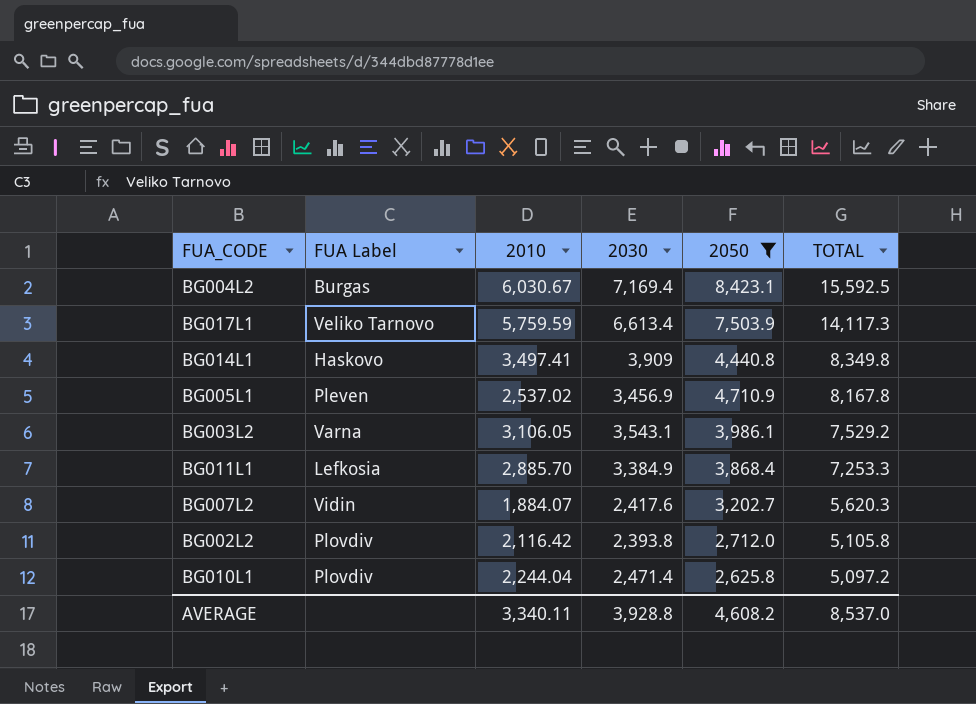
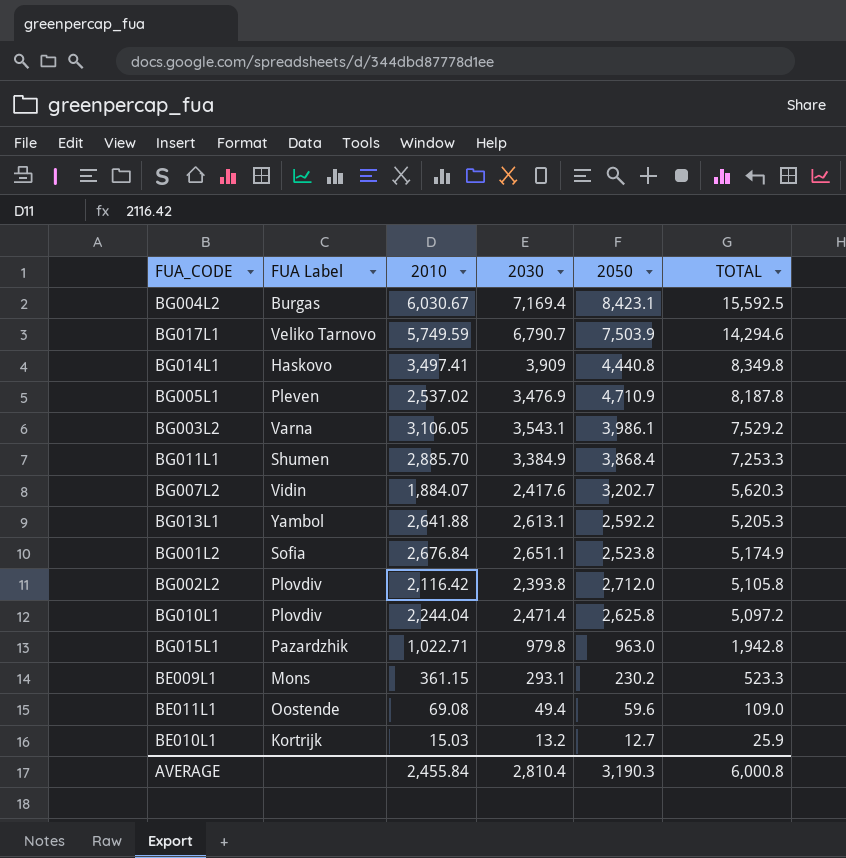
filter: 2050 >= 2,625.8 -> none
BG017L1 | 2010: 5,759.59 -> 5,749.59
BG017L1 | 2030: 6,613.4 -> 6,790.7
BG017L1 | TOTAL: 14,117.3 -> 14,294.6
BG005L1 | 2030: 3,456.9 -> 3,476.9
BG005L1 | TOTAL: 8,167.8 -> 8,187.8
BG011L1 | FUA Label: Lefkosia -> Shumen
AVERAGE | 2010: 3,340.11 -> 2,455.84
AVERAGE | 2030: 3,928.8 -> 2,810.4
AVERAGE | 2050: 4,608.2 -> 3,190.3
AVERAGE | TOTAL: 8,537.0 -> 6,000.8

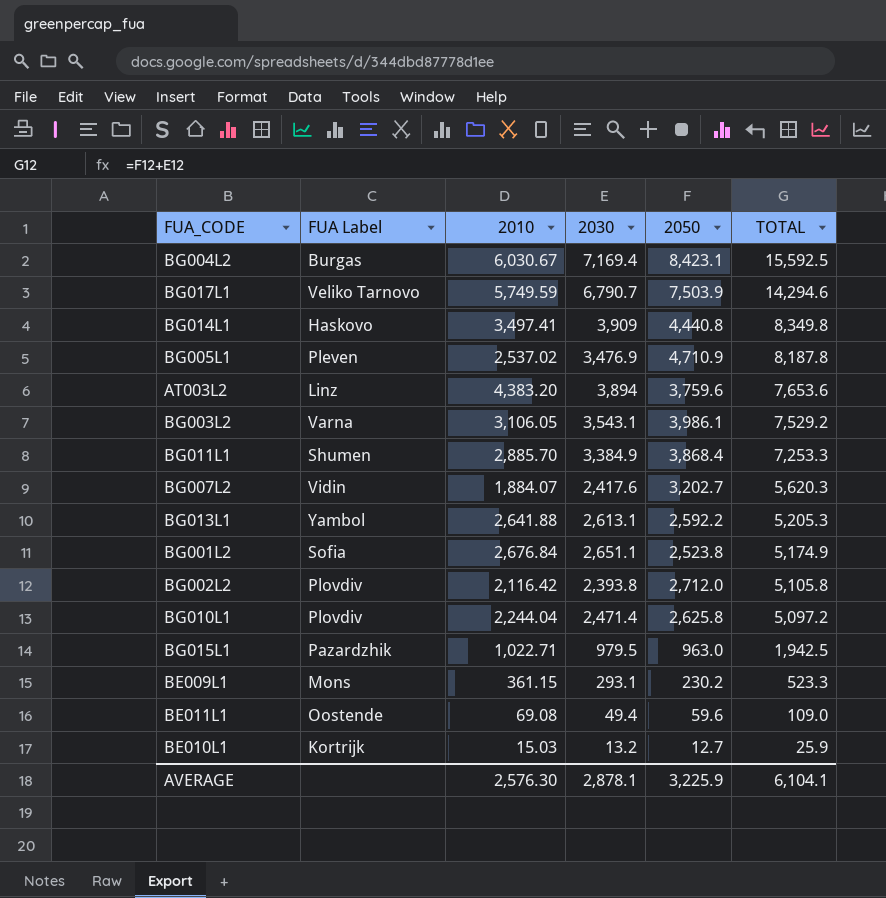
row AT003L2: none -> Linz | 4,383.20 | 3,894 | 3,759.6 | 7,653.6
BG015L1 | 2030: 979.8 -> 979.5
BG015L1 | TOTAL: 1,942.8 -> 1,942.5
AVERAGE | 2010: 2,455.84 -> 2,576.30
AVERAGE | 2030: 2,810.4 -> 2,878.1
AVERAGE | 2050: 3,190.3 -> 3,225.9
AVERAGE | TOTAL: 6,000.8 -> 6,104.1

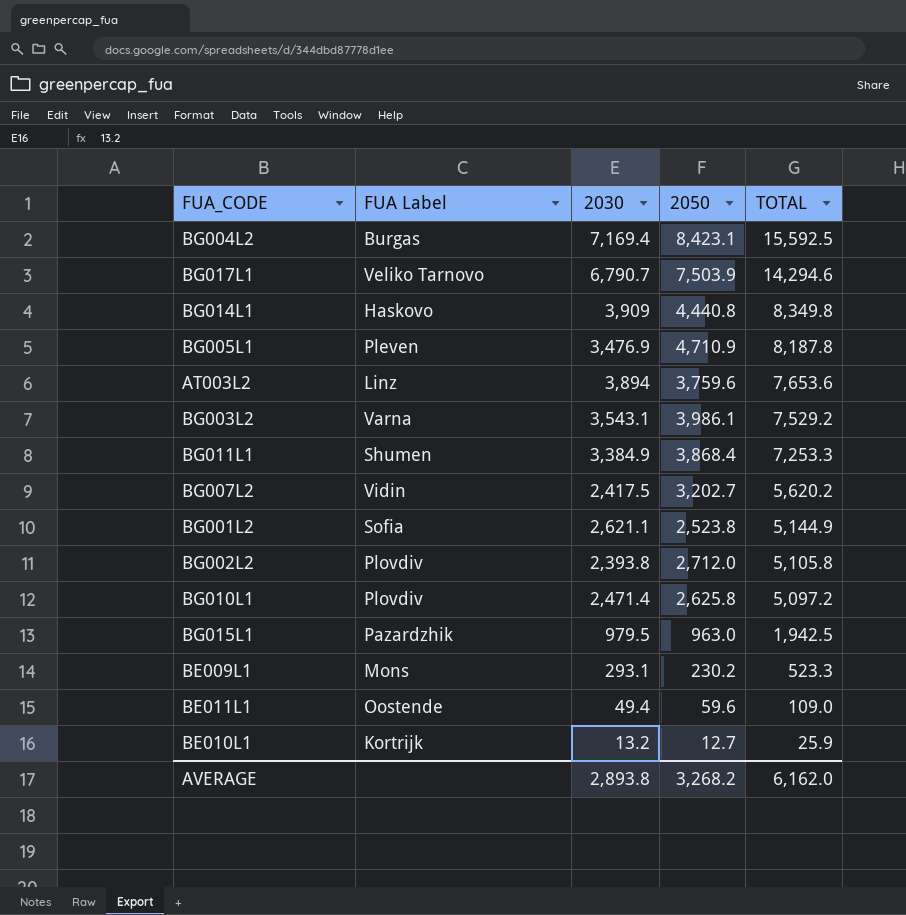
column 2010 | position: 3 -> none
row BG013L1: Yambol | 2,641.88 | 2,613.1 | 2,592.2 | 5,205.3 -> none
BG007L2 | 2030: 2,417.6 -> 2,417.5
BG007L2 | TOTAL: 5,620.3 -> 5,620.2
BG001L2 | 2030: 2,651.1 -> 2,621.1
BG001L2 | TOTAL: 5,174.9 -> 5,144.9
AVERAGE | 2030: 2,878.1 -> 2,893.8
AVERAGE | 2050: 3,225.9 -> 3,268.2
AVERAGE | TOTAL: 6,104.1 -> 6,162.0

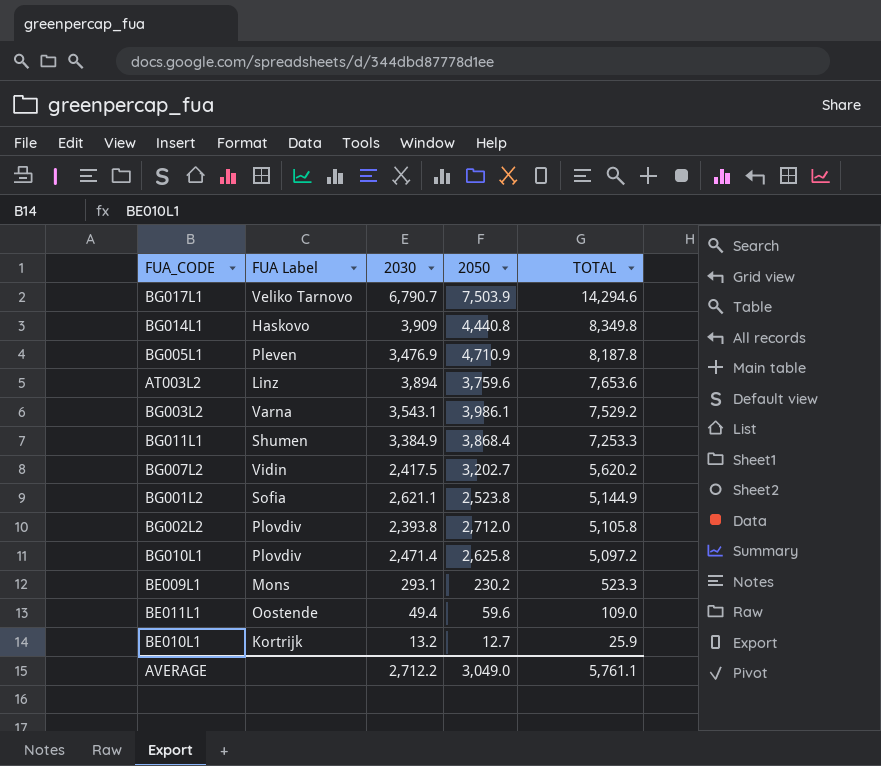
row BG004L2: Burgas | 7,169.4 | 8,423.1 | 15,592.5 -> none
row BG015L1: Pazardzhik | 979.5 | 963.0 | 1,942.5 -> none
AVERAGE | 2030: 2,893.8 -> 2,712.2
AVERAGE | 2050: 3,268.2 -> 3,049.0
AVERAGE | TOTAL: 6,162.0 -> 5,761.1

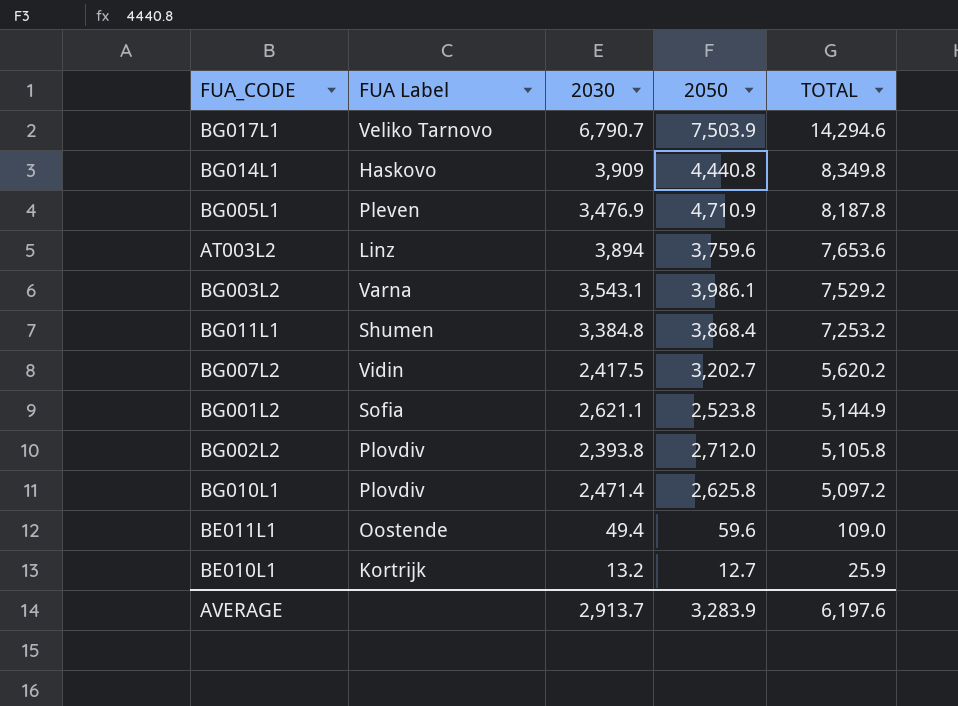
row BE009L1: Mons | 293.1 | 230.2 | 523.3 -> none
BG011L1 | 2030: 3,384.9 -> 3,384.8
BG011L1 | TOTAL: 7,253.3 -> 7,253.2
AVERAGE | 2030: 2,712.2 -> 2,913.7
AVERAGE | 2050: 3,049.0 -> 3,283.9
AVERAGE | TOTAL: 5,761.1 -> 6,197.6

